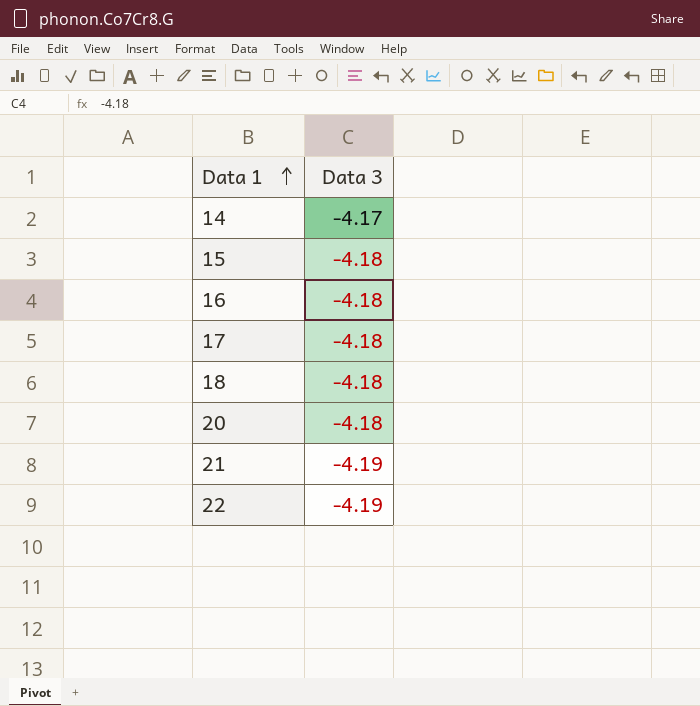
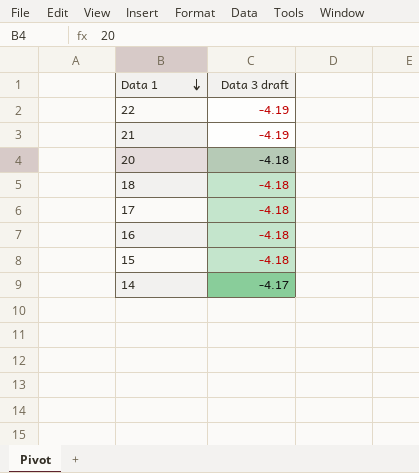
row order: Data 1 ascending -> Data 1 descending
column name: Data 3 -> Data 3 draft

